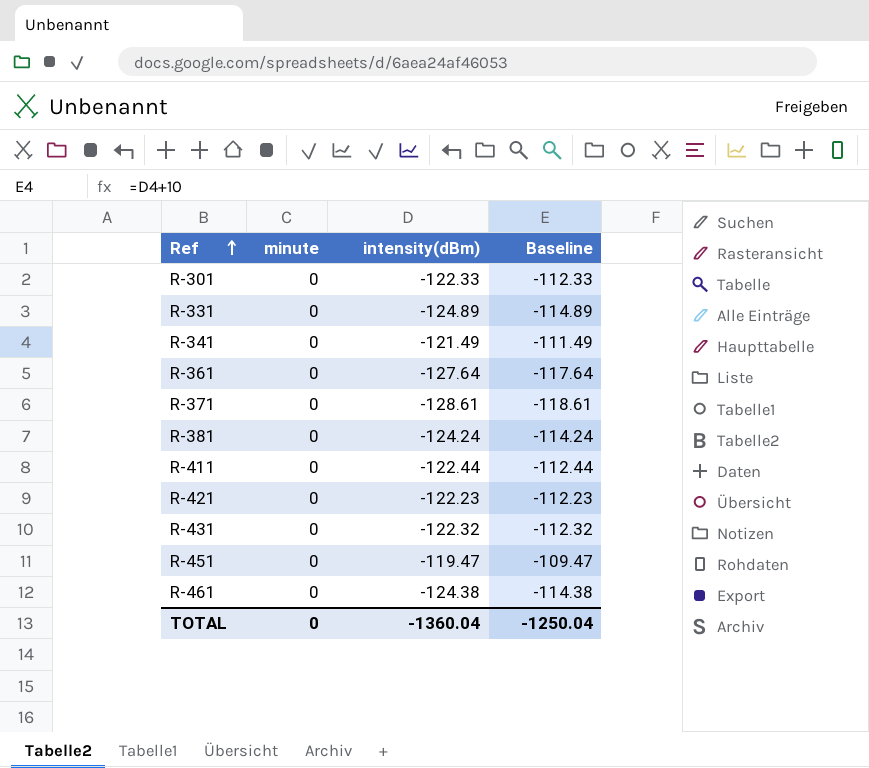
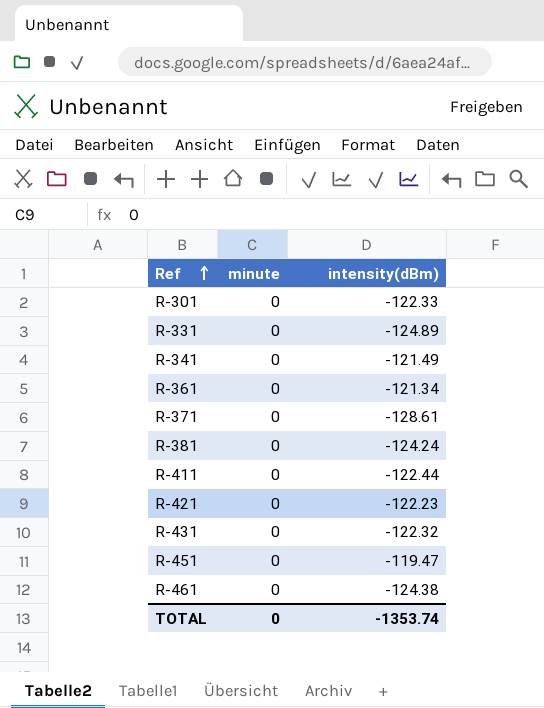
column Baseline | formula: [intensity(dBm)] + 10 -> none
R-361 | intensity(dBm): -127.64 -> -121.34
TOTAL | intensity(dBm): -1360.04 -> -1353.74

